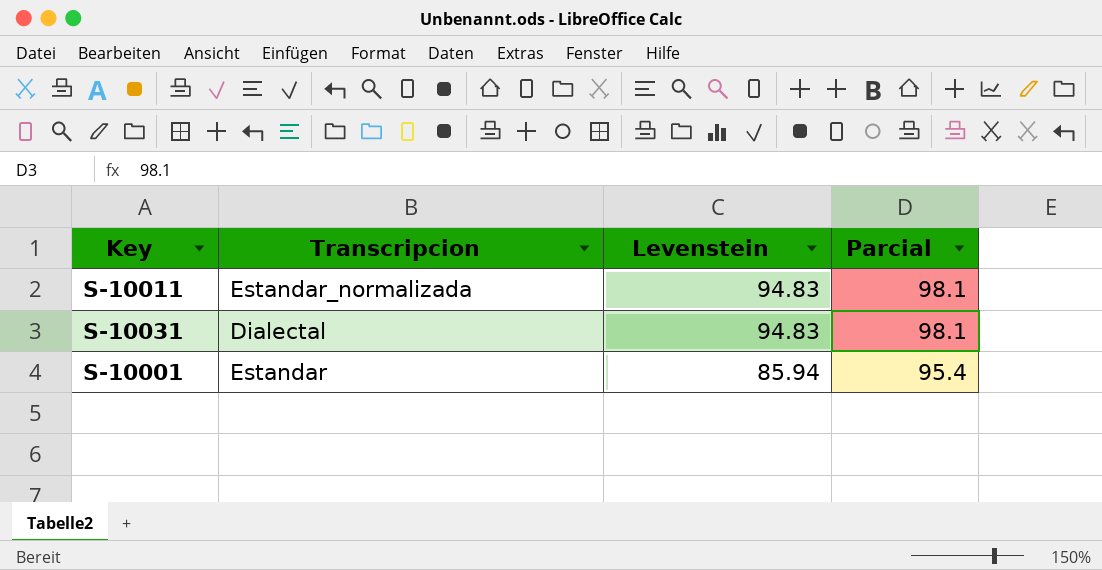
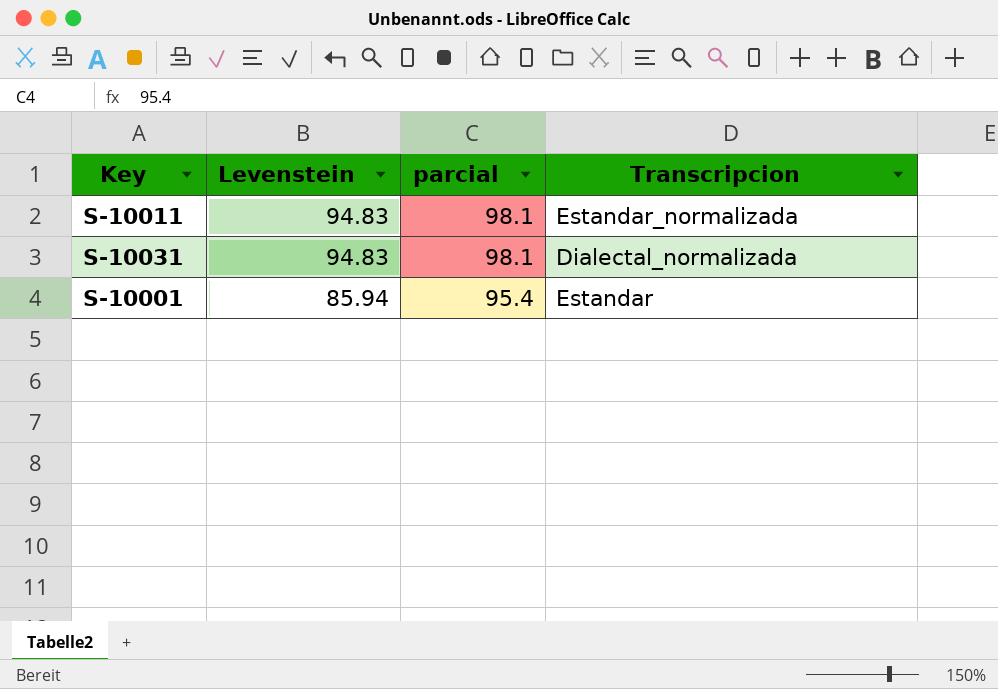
column name: Parcial -> parcial
column Transcripcion | position: 2 -> 4
S-10031 | Transcripcion: Dialectal -> Dialectal_normalizada

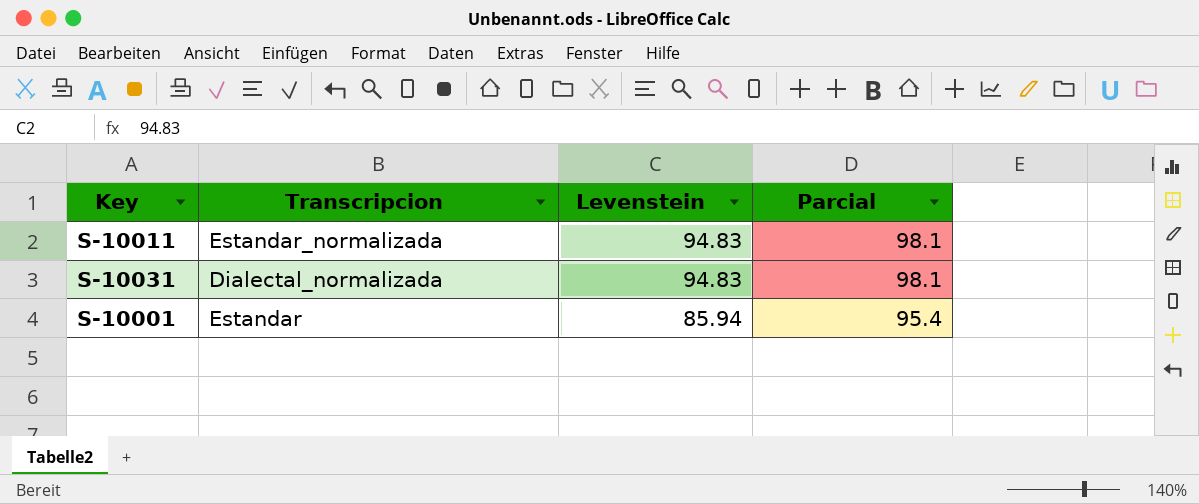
column Transcripcion | position: 4 -> 2
column name: parcial -> Parcial

